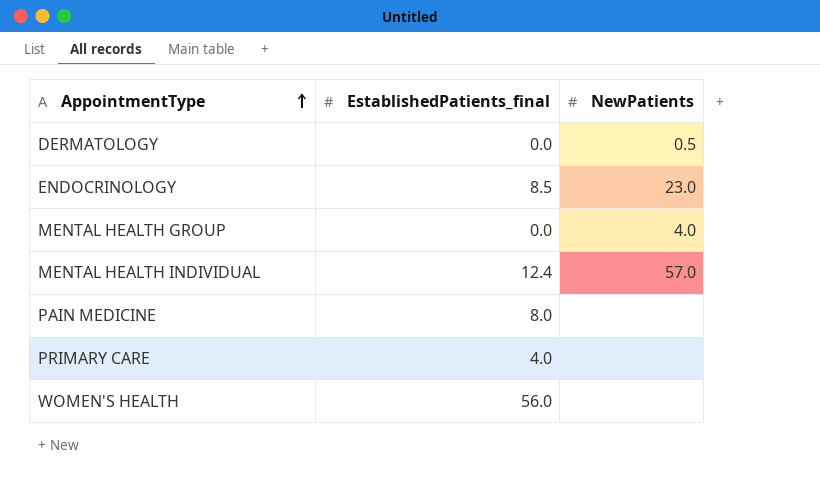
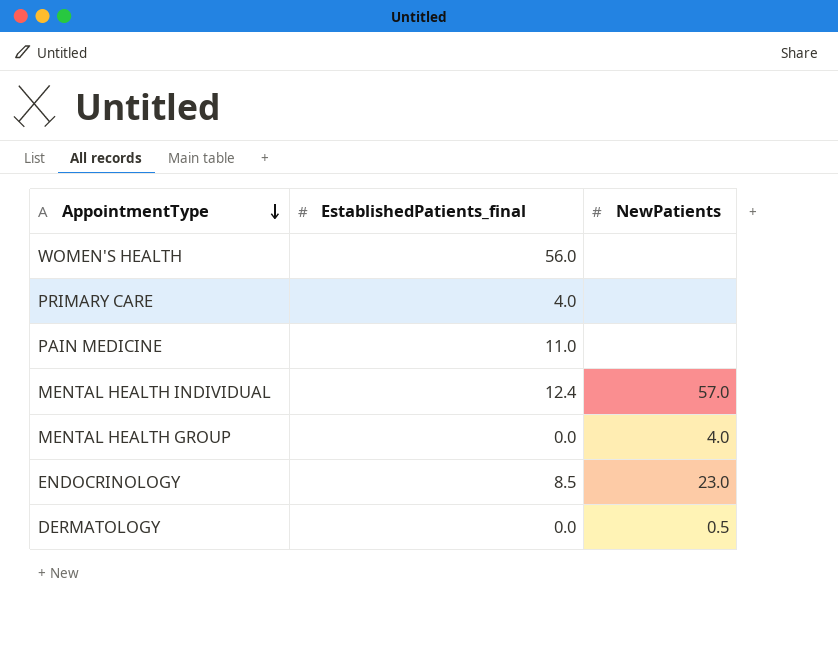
row order: AppointmentType ascending -> AppointmentType descending
PAIN MEDICINE | EstablishedPatients_final: 8.0 -> 11.0

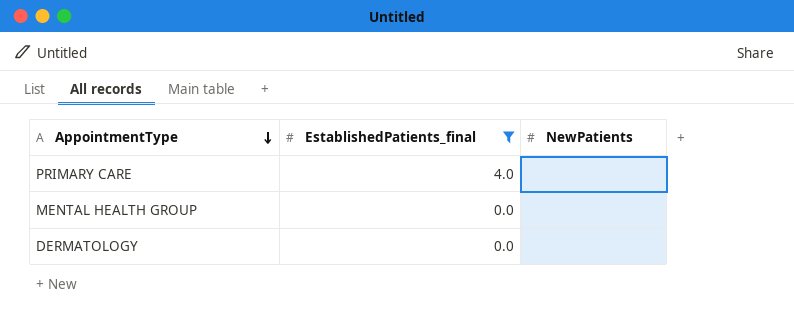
filter: none -> EstablishedPatients_final <= 4.0
MENTAL HEALTH GROUP | NewPatients: 4.0 -> none
DERMATOLOGY | NewPatients: 0.5 -> none

